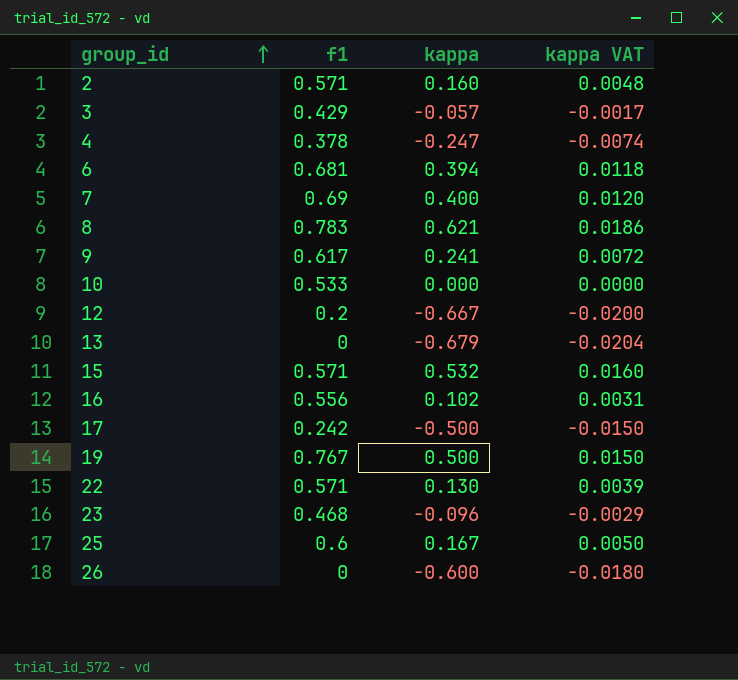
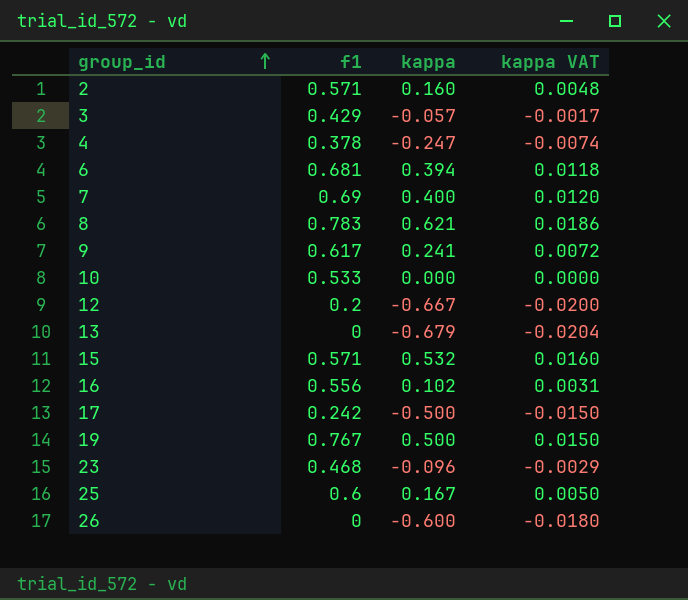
row 22: 0.571 | 0.130 | 0.0039 -> none

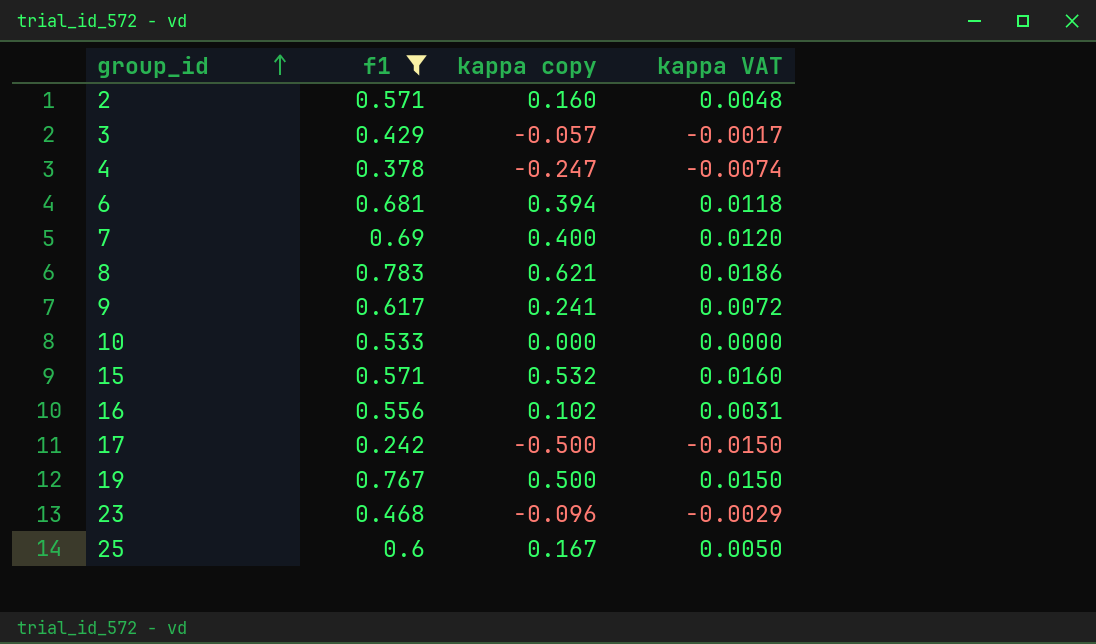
filter: none -> f1 >= 0.242
column name: kappa -> kappa copy

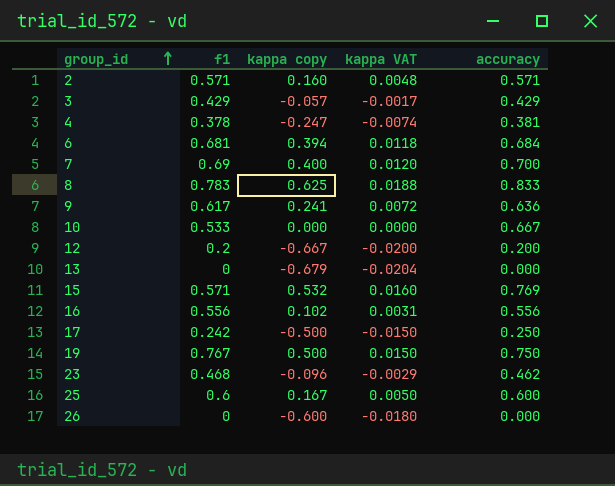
filter: f1 >= 0.242 -> none
column accuracy | position: none -> 5
8 | kappa copy: 0.621 -> 0.625
8 | kappa VAT: 0.0186 -> 0.0188

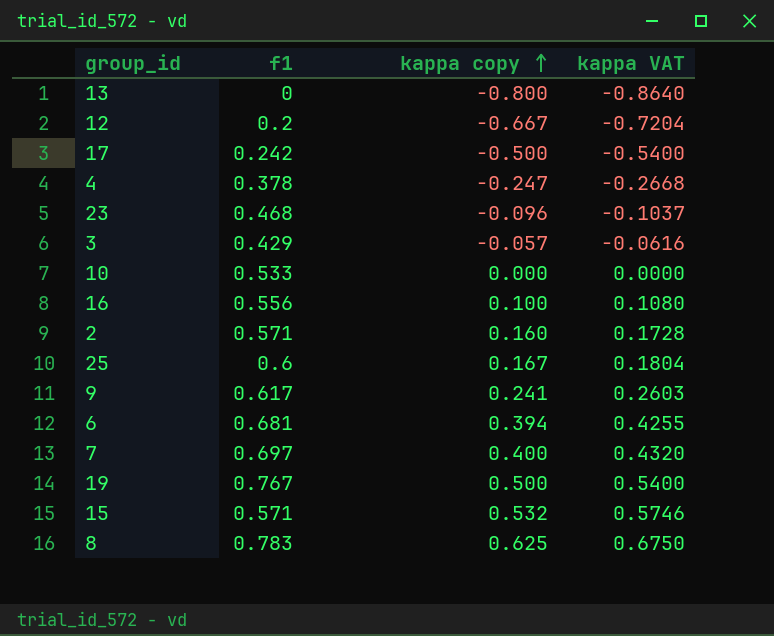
row order: group_id ascending -> kappa copy ascending
column accuracy | position: 5 -> none
column kappa VAT | formula: [kappa copy] * 0.03 -> [kappa copy] * 1.08
row 26: 0 | -0.600 | -0.0180 | 0.000 -> none
13 | kappa copy: -0.679 -> -0.800
16 | kappa copy: 0.102 -> 0.100
7 | f1: 0.69 -> 0.697

